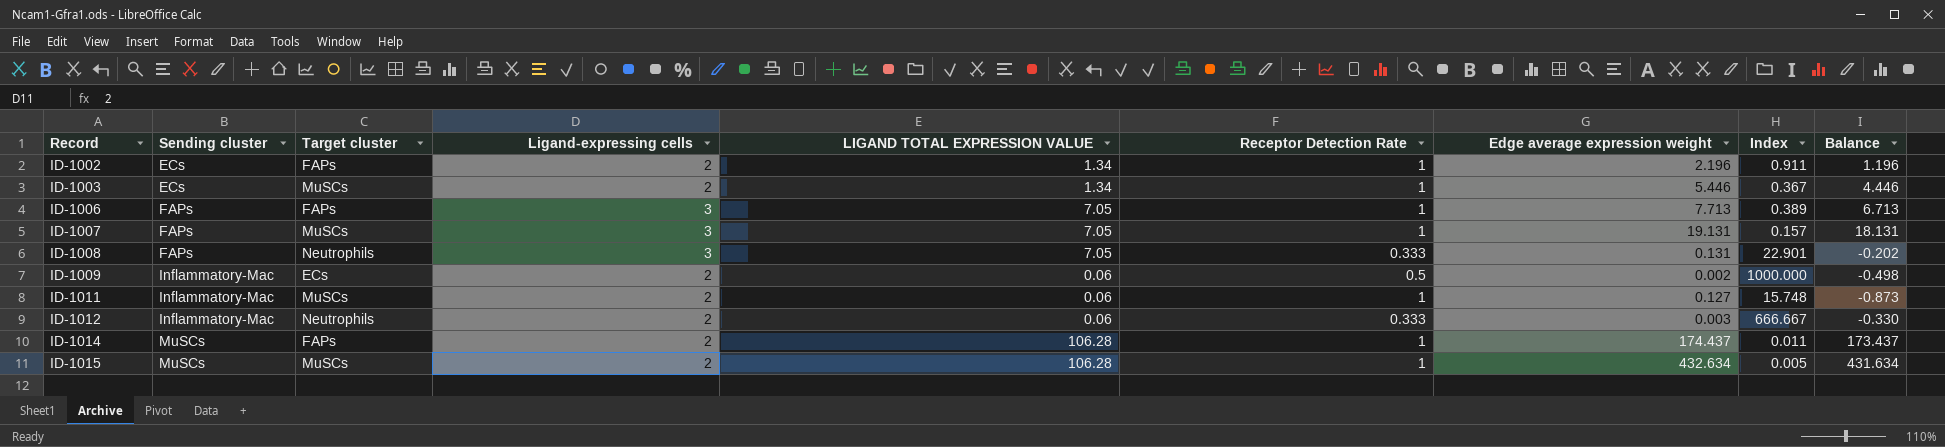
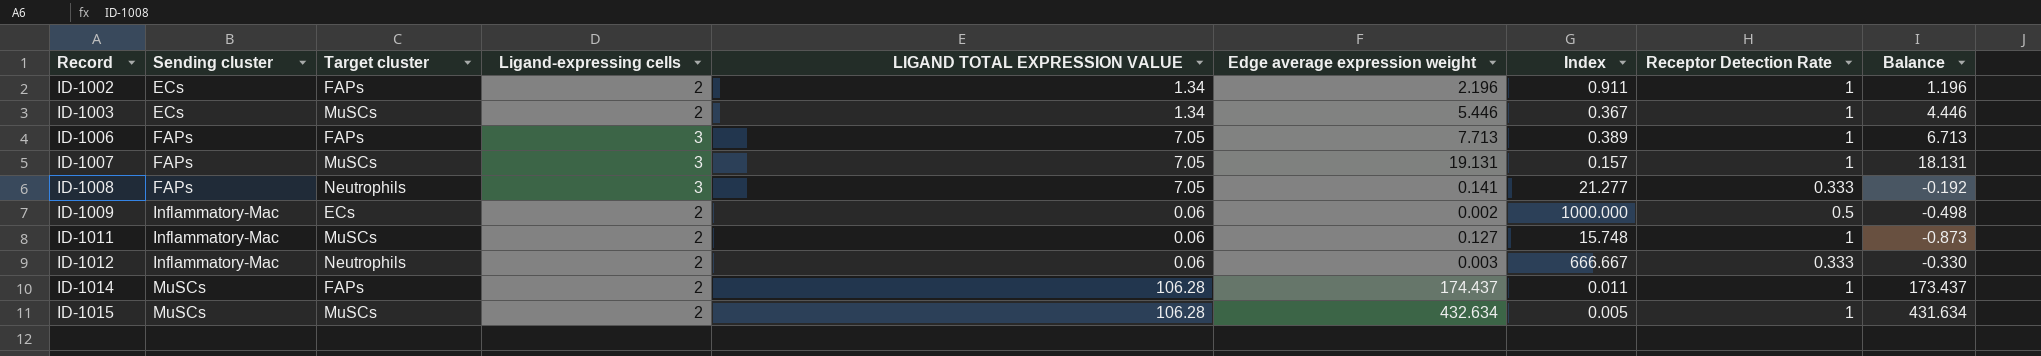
column Receptor Detection Rate | position: 6 -> 8
ID-1008 | Edge average expression weight: 0.131 -> 0.141
ID-1008 | Index: 22.901 -> 21.277
ID-1008 | Balance: -0.202 -> -0.192

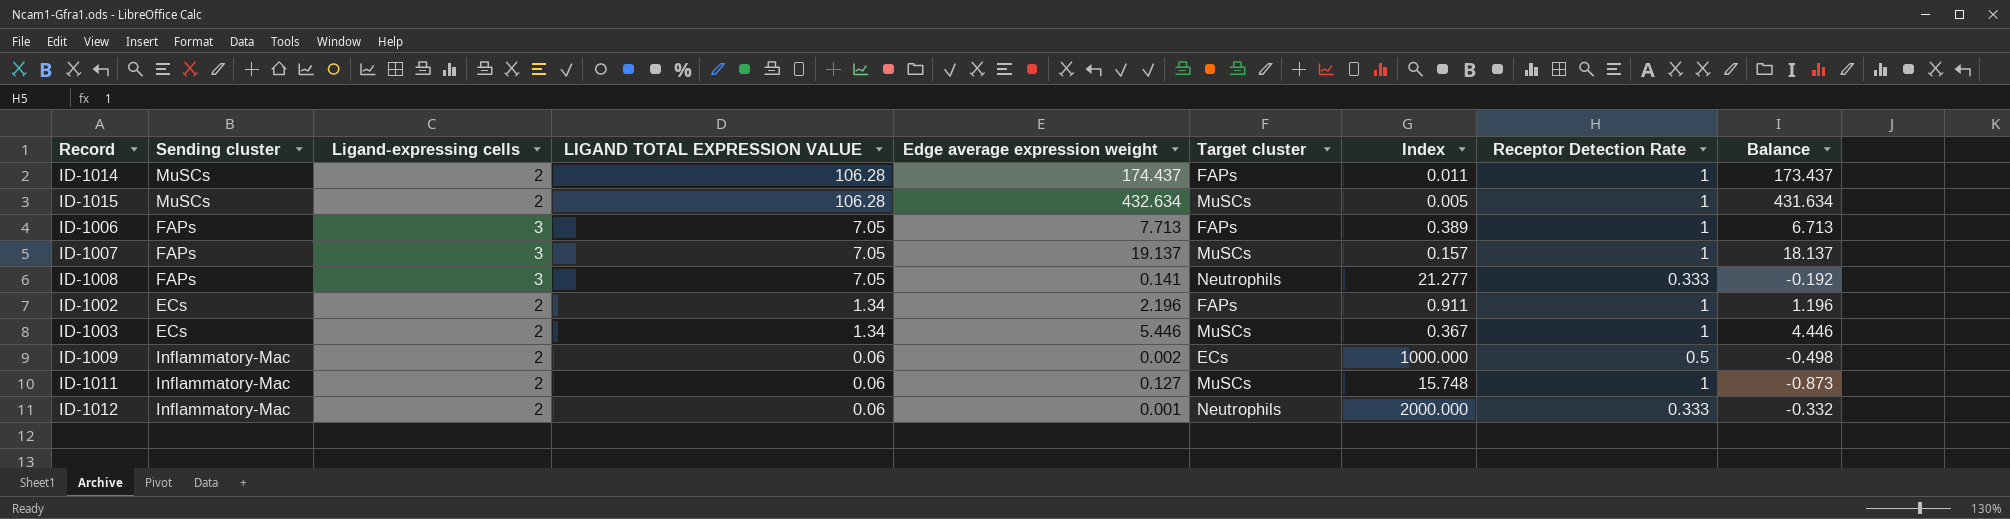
row order: Record ascending -> LIGAND TOTAL EXPRESSION VALUE descending
column Target cluster | position: 3 -> 6
ID-1007 | Edge average expression weight: 19.131 -> 19.137
ID-1007 | Balance: 18.131 -> 18.137
ID-1012 | Edge average expression weight: 0.003 -> 0.001
ID-1012 | Index: 666.667 -> 2000.000
ID-1012 | Balance: -0.330 -> -0.332

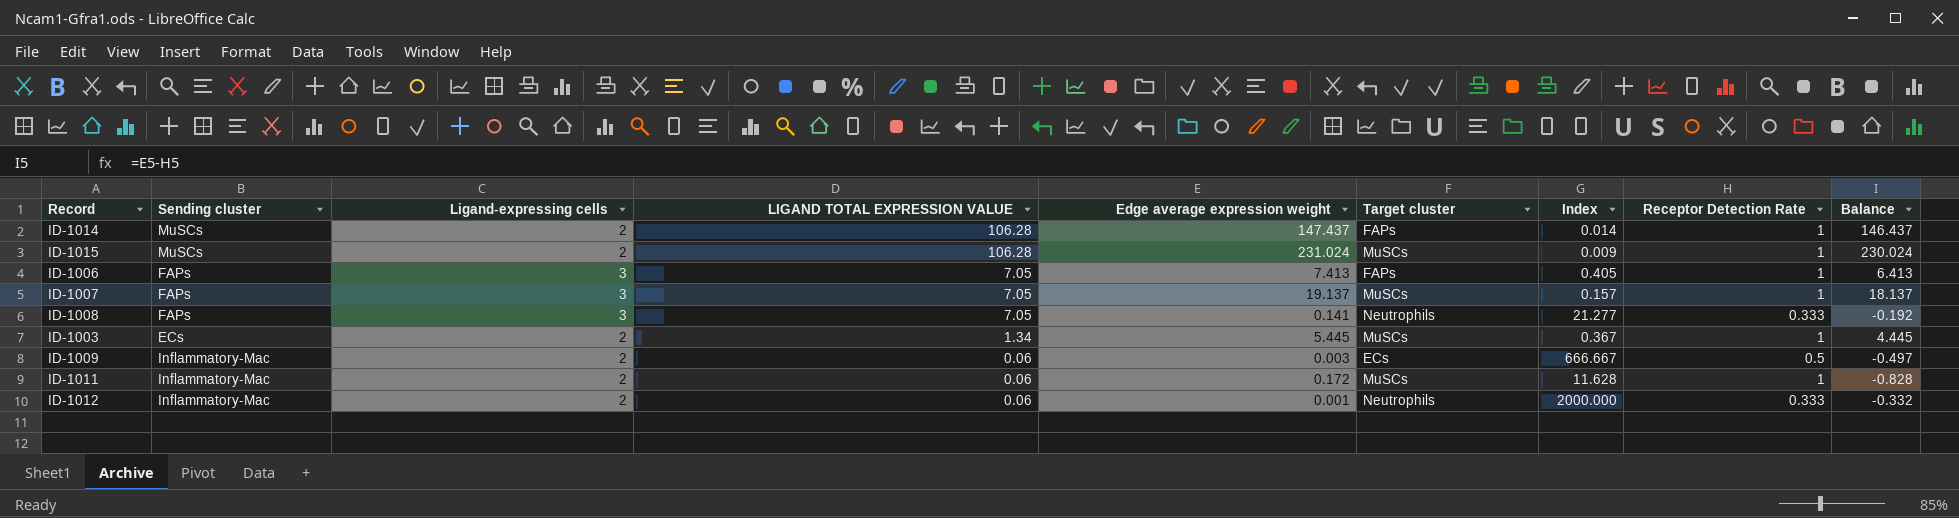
row ID-1002: ECs | 2 | 1.34 | 2.196 | FAPs | 0.911 | 1 | 1.196 -> none
ID-1014 | Edge average expression weight: 174.437 -> 147.437
ID-1014 | Index: 0.011 -> 0.014
ID-1014 | Balance: 173.437 -> 146.437
ID-1015 | Edge average expression weight: 432.634 -> 231.024
ID-1015 | Index: 0.005 -> 0.009
ID-1015 | Balance: 431.634 -> 230.024
ID-1006 | Edge average expression weight: 7.713 -> 7.413
ID-1006 | Index: 0.389 -> 0.405
ID-1006 | Balance: 6.713 -> 6.413
ID-1003 | Edge average expression weight: 5.446 -> 5.445
ID-1003 | Balance: 4.446 -> 4.445
ID-1009 | Edge average expression weight: 0.002 -> 0.003
ID-1009 | Index: 1000.000 -> 666.667
ID-1009 | Balance: -0.498 -> -0.497
ID-1011 | Edge average expression weight: 0.127 -> 0.172
ID-1011 | Index: 15.748 -> 11.628
ID-1011 | Balance: -0.873 -> -0.828

